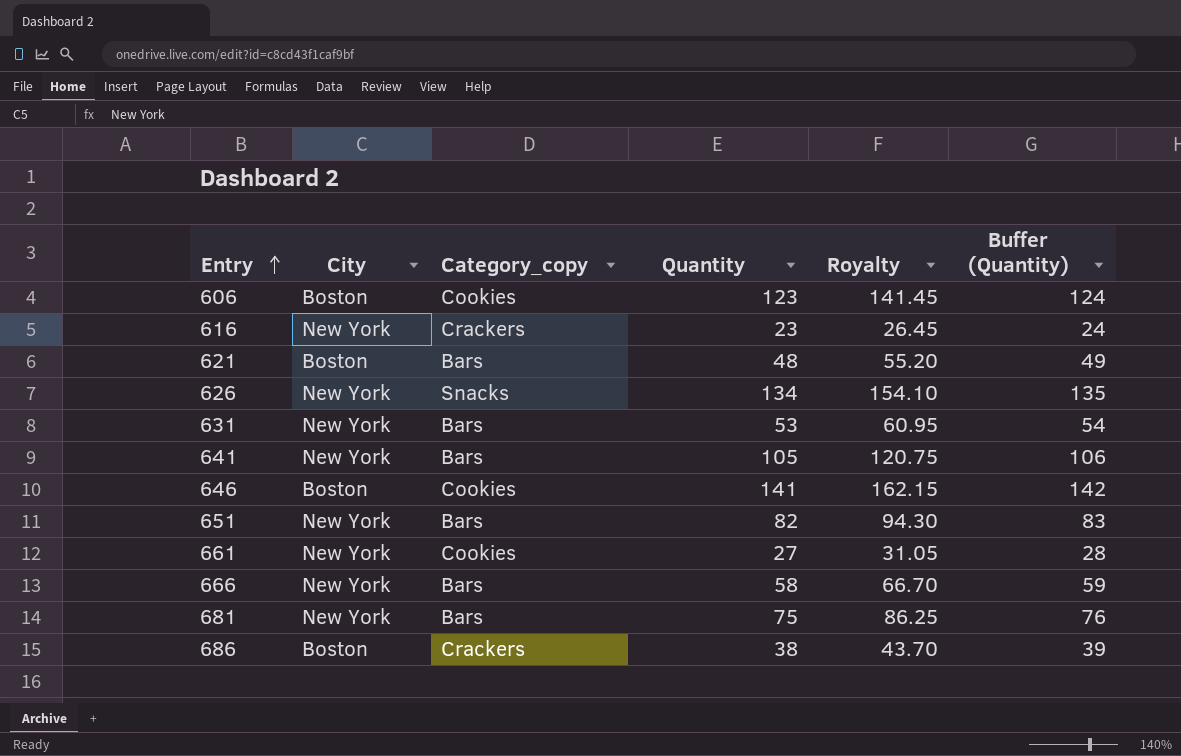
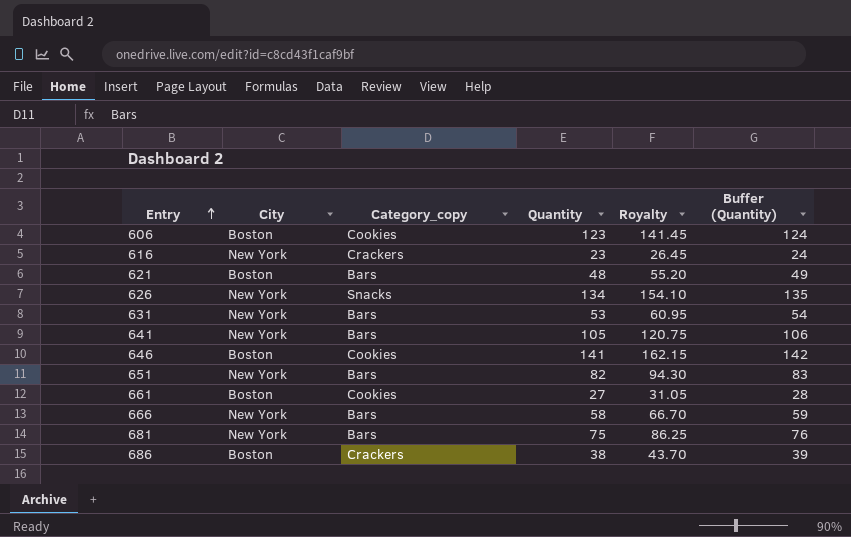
661 | City: New York -> Boston

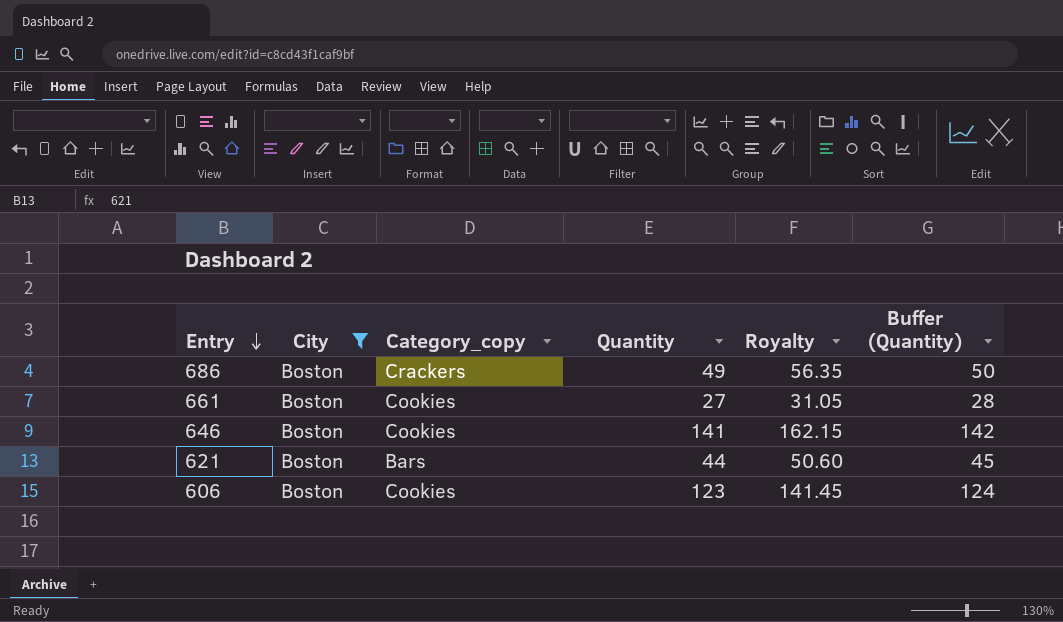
filter: none -> City = Boston
row order: Entry ascending -> Entry descending
686 | Quantity: 38 -> 49
686 | Royalty: 43.70 -> 56.35
686 | Buffer (Quantity): 39 -> 50
621 | Quantity: 48 -> 44
621 | Royalty: 55.20 -> 50.60
621 | Buffer (Quantity): 49 -> 45

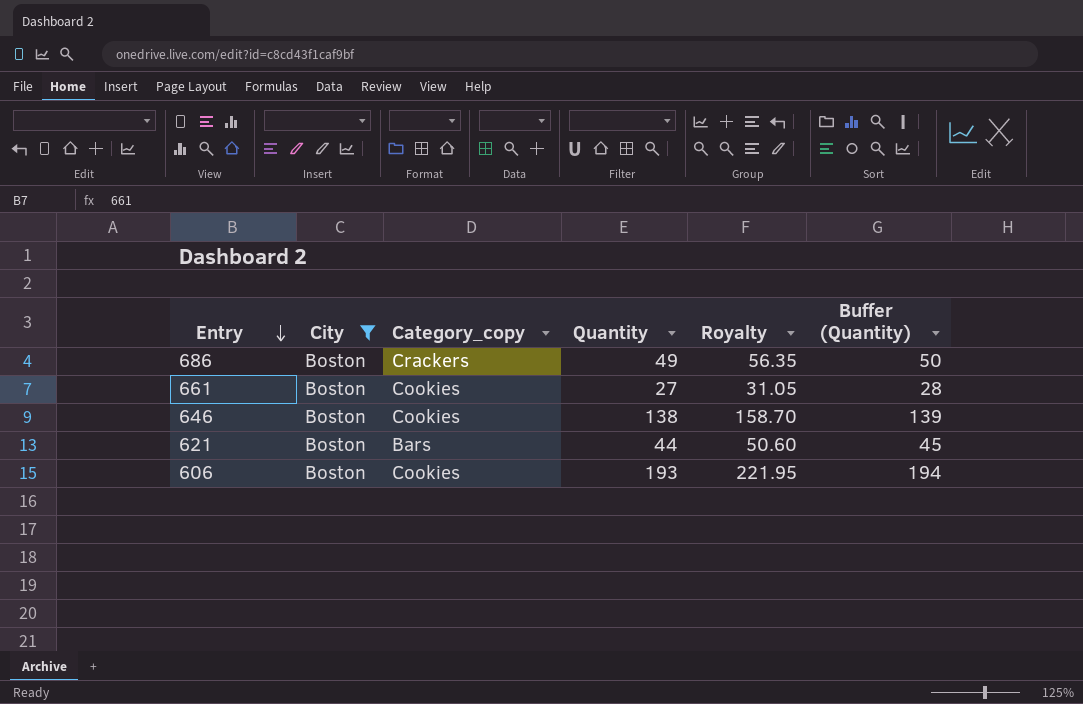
646 | Quantity: 141 -> 138
646 | Royalty: 162.15 -> 158.70
646 | Buffer (Quantity): 142 -> 139
606 | Quantity: 123 -> 193
606 | Royalty: 141.45 -> 221.95
606 | Buffer (Quantity): 124 -> 194

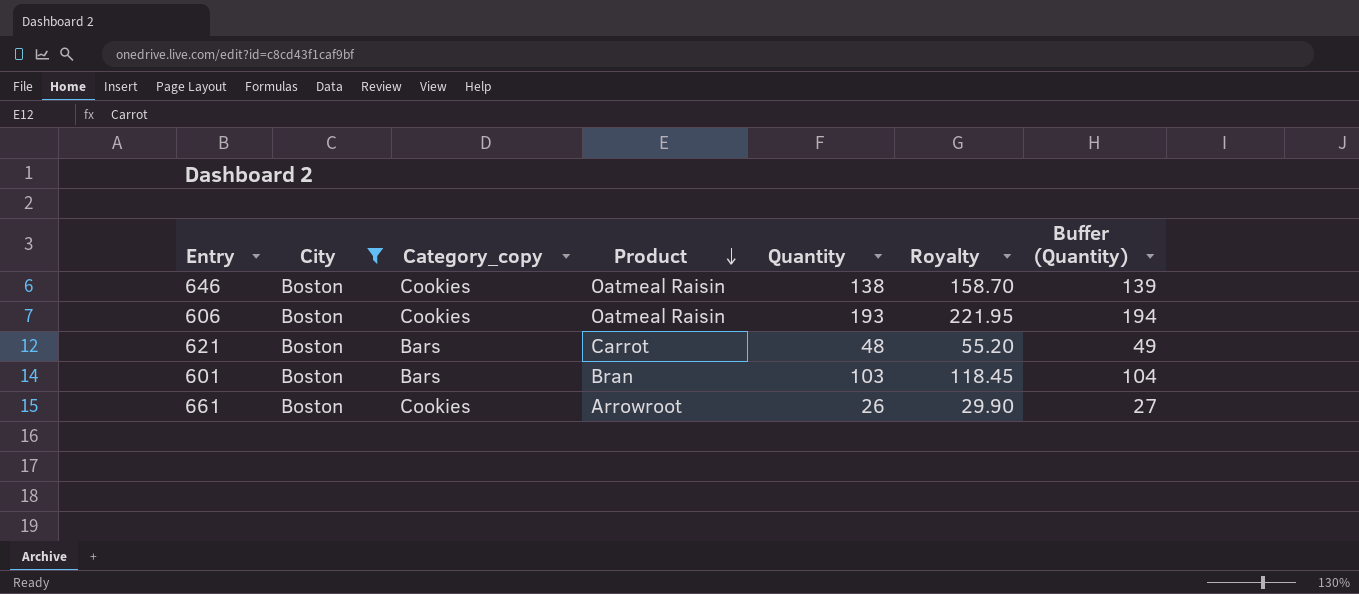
row order: Entry descending -> Product descending
column Product | position: none -> 4
row 686: Boston | Crackers | 49 | 56.35 | 50 -> none
621 | Quantity: 44 -> 48
621 | Royalty: 50.60 -> 55.20
621 | Buffer (Quantity): 45 -> 49
row 601: none -> Boston | Bars | Bran | 103 | 118.45 | 104
661 | Quantity: 27 -> 26
661 | Royalty: 31.05 -> 29.90
661 | Buffer (Quantity): 28 -> 27

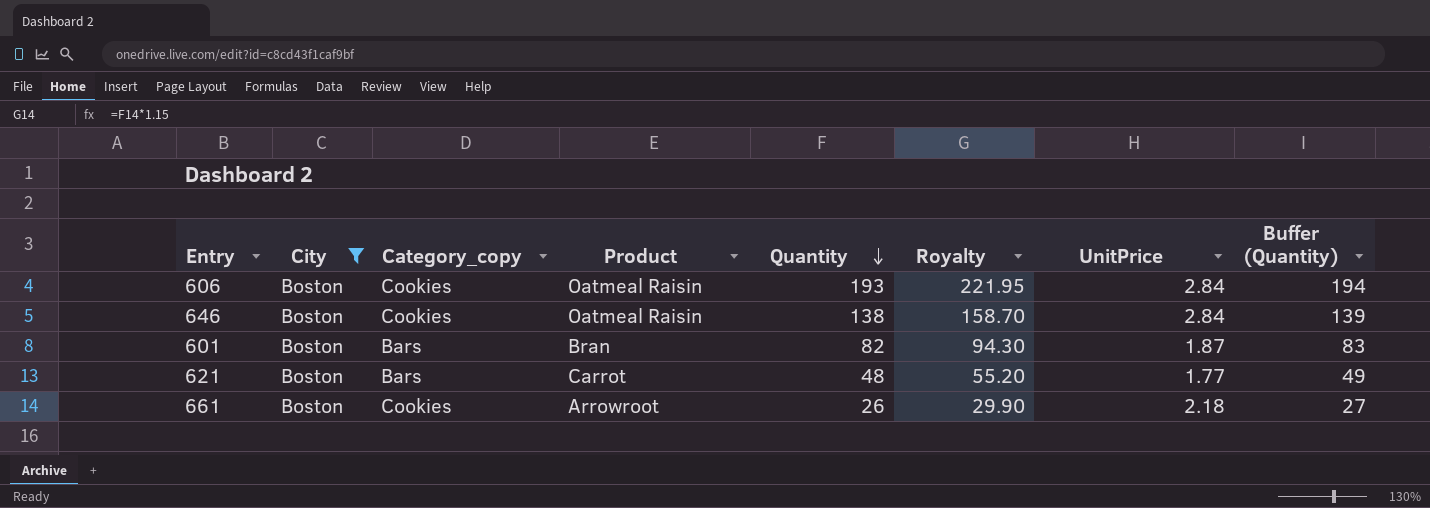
row order: Product descending -> Quantity descending
column UnitPrice | position: none -> 7
601 | Quantity: 103 -> 82
601 | Royalty: 118.45 -> 94.30
601 | Buffer (Quantity): 104 -> 83

